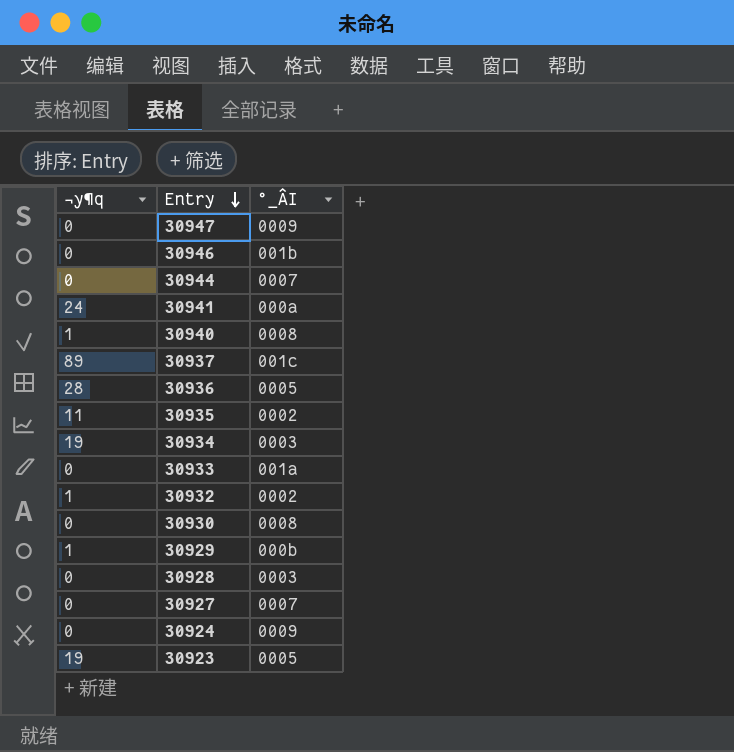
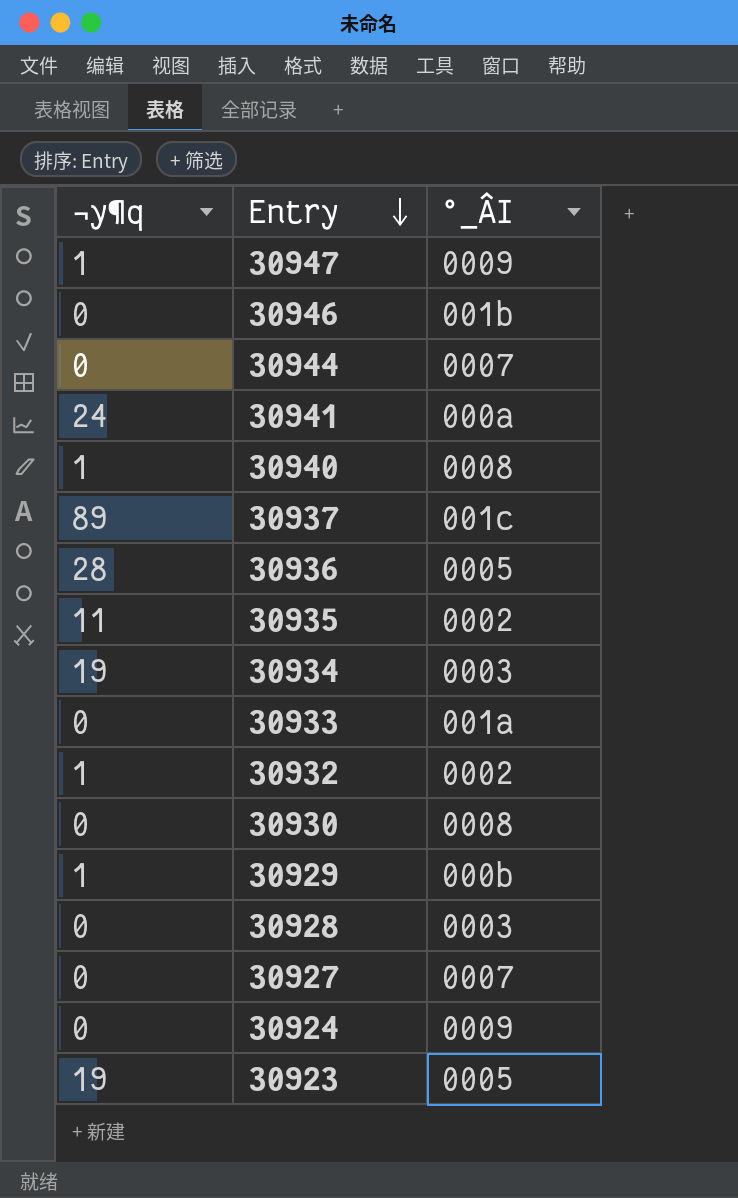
30947 | ¬y¶q: 0 -> 1

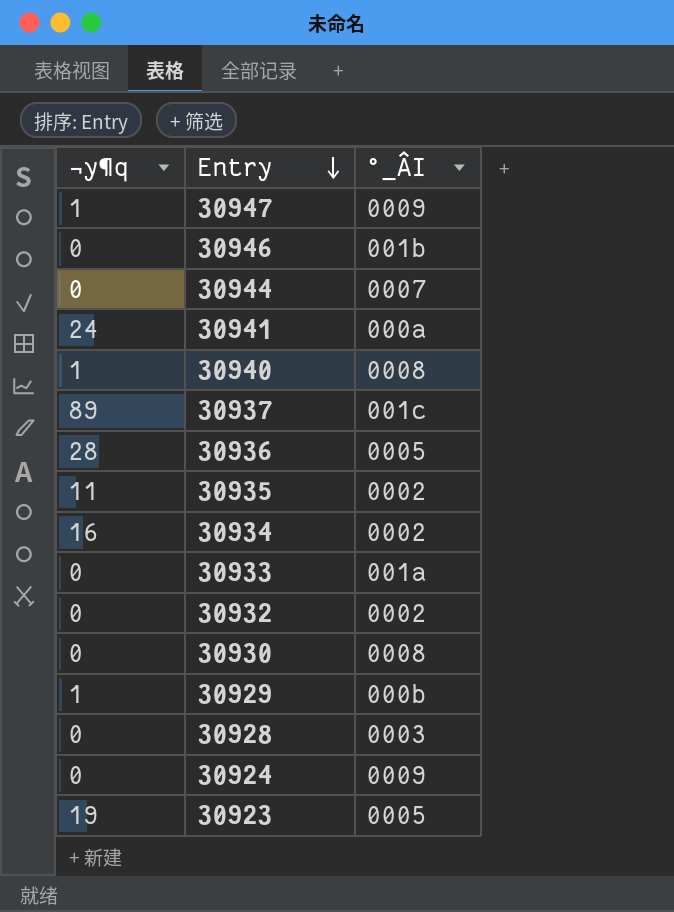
row 30927: 0 | 0007 -> none
30934 | ¬y¶q: 19 -> 16
30934 | °_ÂI: 0003 -> 0002
30932 | ¬y¶q: 1 -> 0

